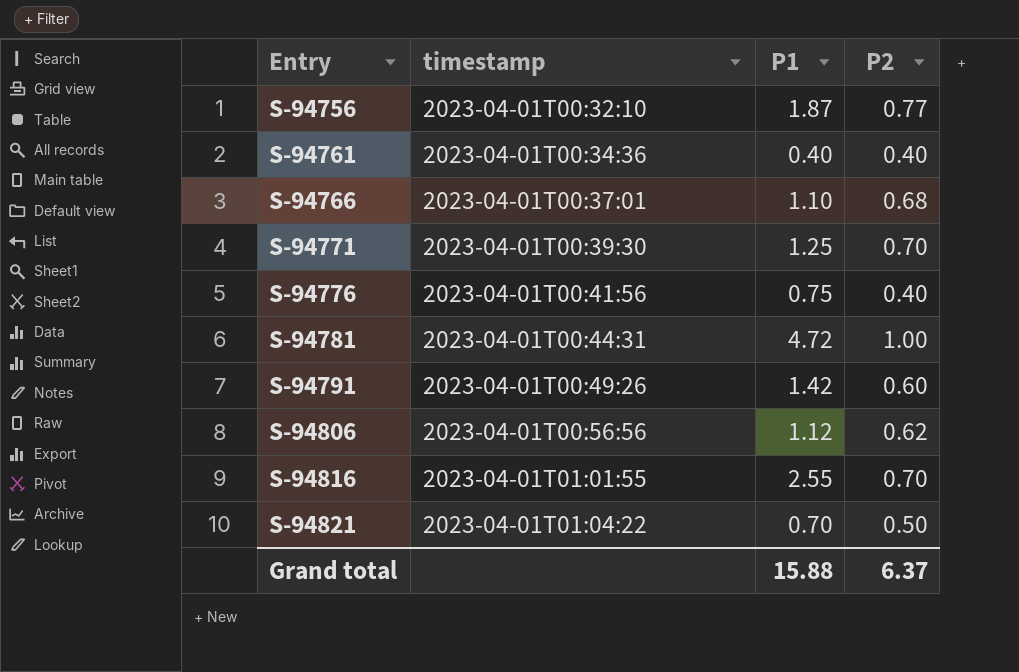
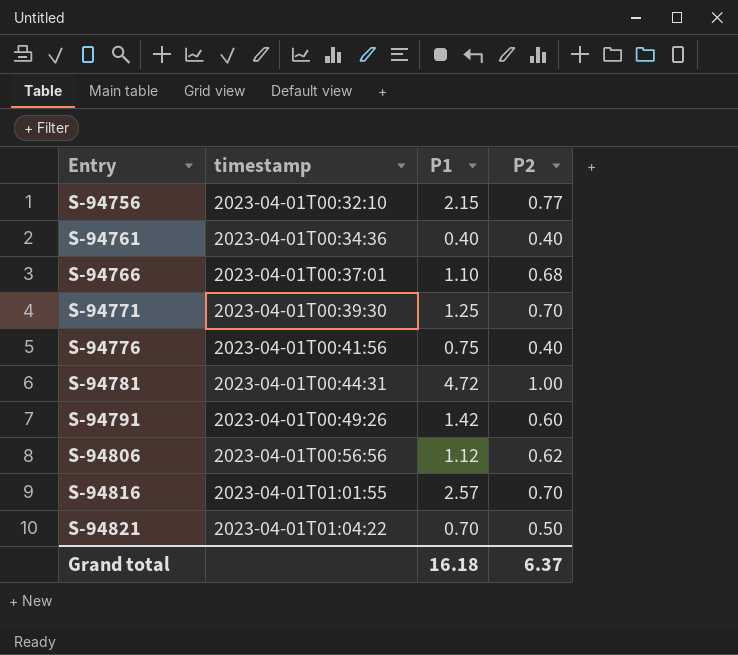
S-94756 | P1: 1.87 -> 2.15
S-94816 | P1: 2.55 -> 2.57
Grand total | P1: 15.88 -> 16.18

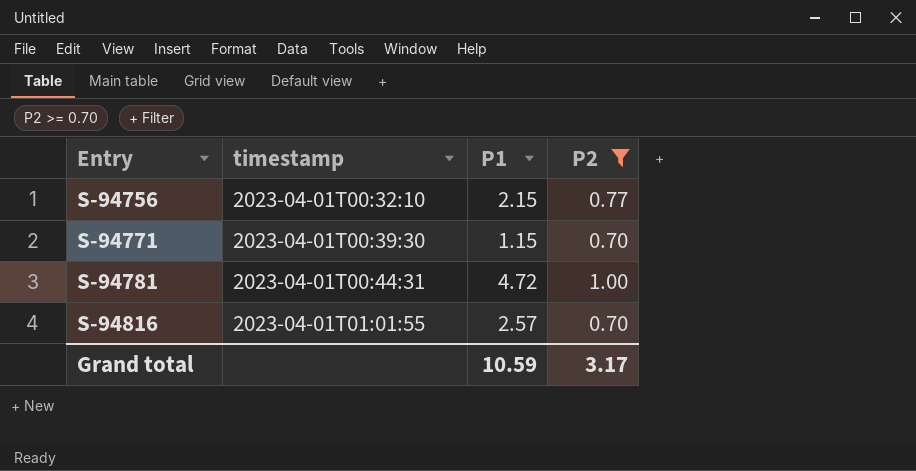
filter: none -> P2 >= 0.70
S-94771 | P1: 1.25 -> 1.15
Grand total | P1: 16.18 -> 10.59
Grand total | P2: 6.37 -> 3.17

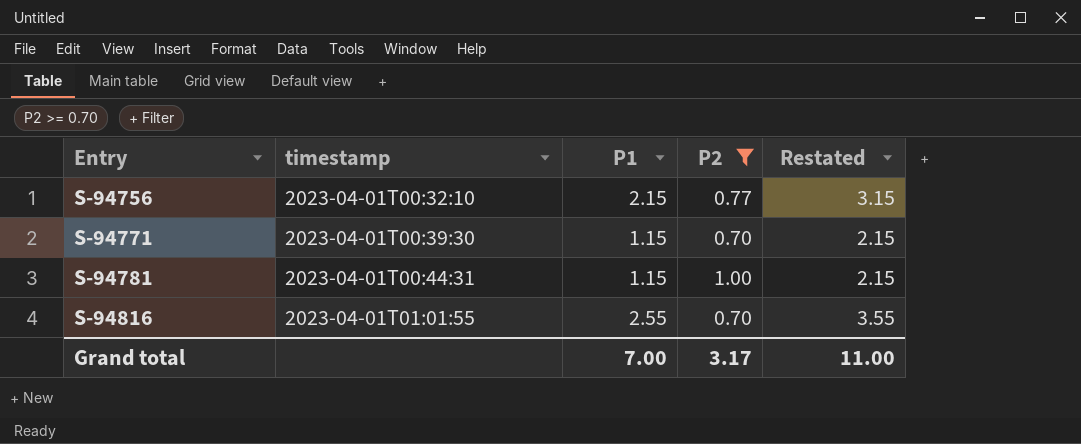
column Restated | formula: none -> [P1] + 1
S-94781 | P1: 4.72 -> 1.15
S-94816 | P1: 2.57 -> 2.55
Grand total | P1: 10.59 -> 7.00

